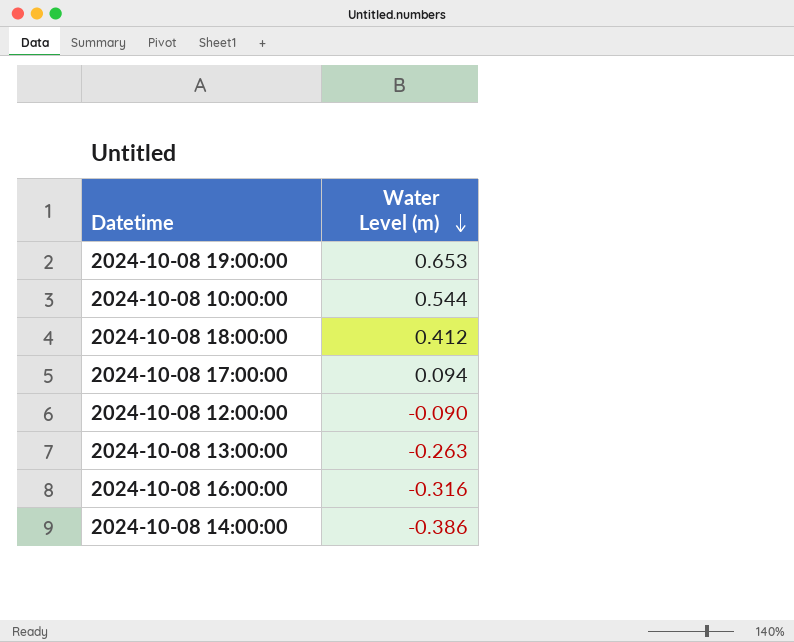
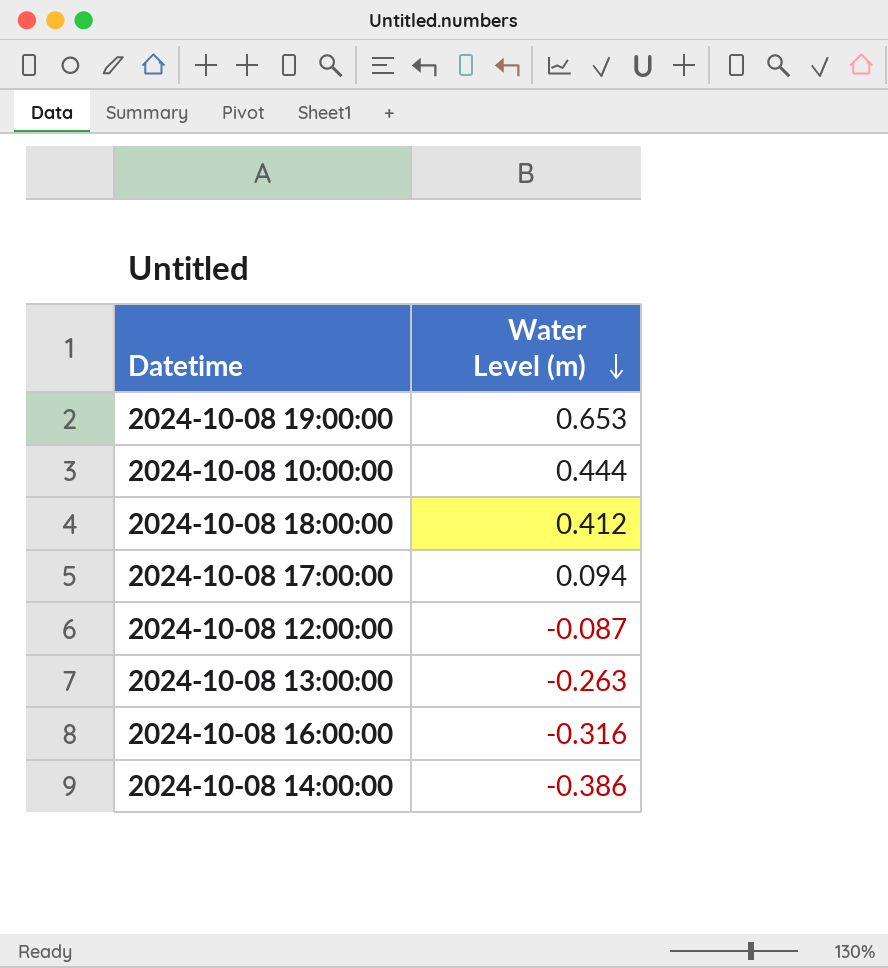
2024-10-08 10:00:00 | Water Level (m): 0.544 -> 0.444
2024-10-08 12:00:00 | Water Level (m): -0.090 -> -0.087

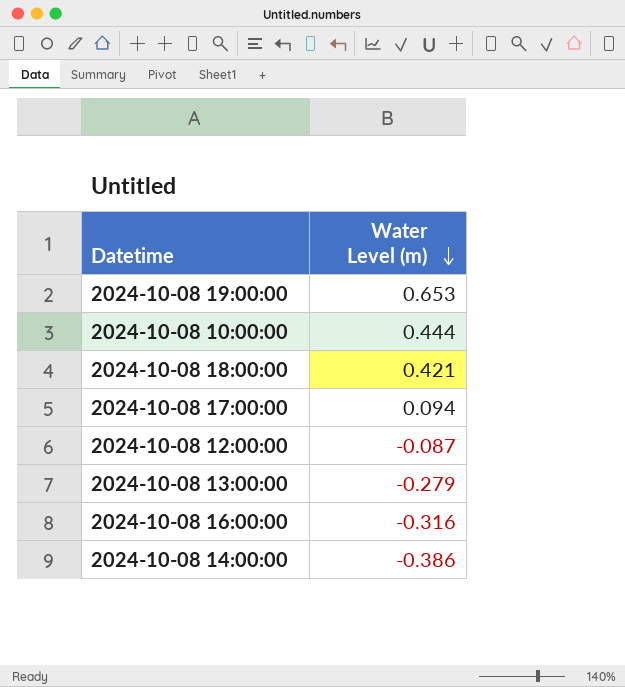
2024-10-08 18:00:00 | Water Level (m): 0.412 -> 0.421
2024-10-08 13:00:00 | Water Level (m): -0.263 -> -0.279

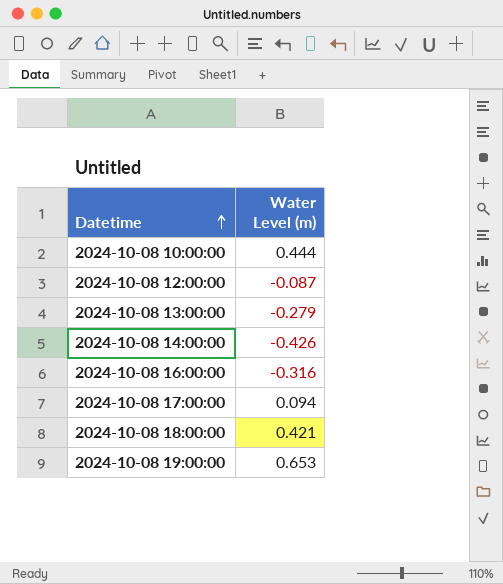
row order: Water Level (m) descending -> Datetime ascending
2024-10-08 14:00:00 | Water Level (m): -0.386 -> -0.426

